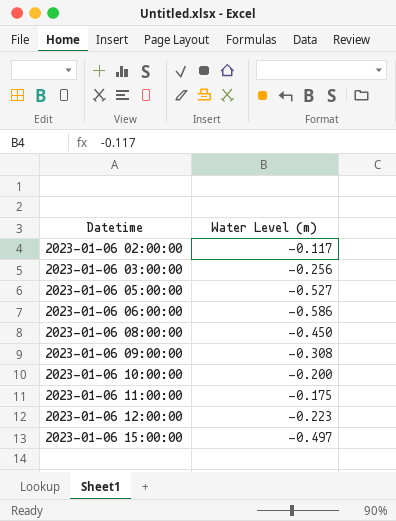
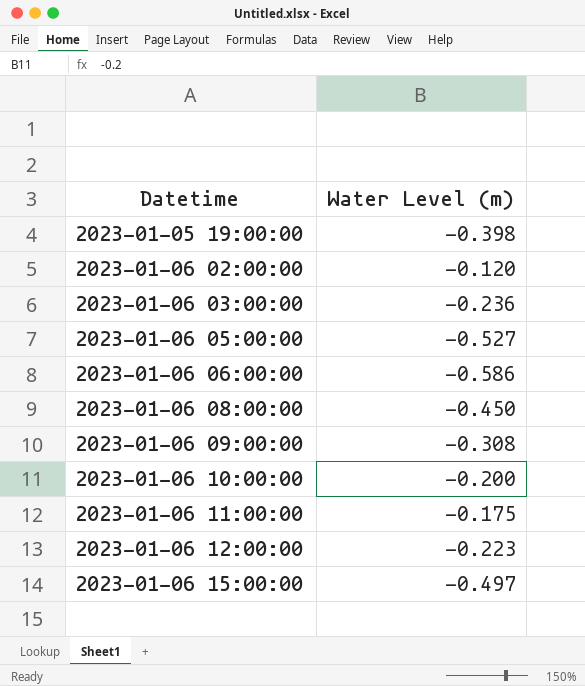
row 2023-01-05 19:00:00: none -> -0.398
2023-01-06 02:00:00 | Water Level (m): -0.117 -> -0.120
2023-01-06 03:00:00 | Water Level (m): -0.256 -> -0.236

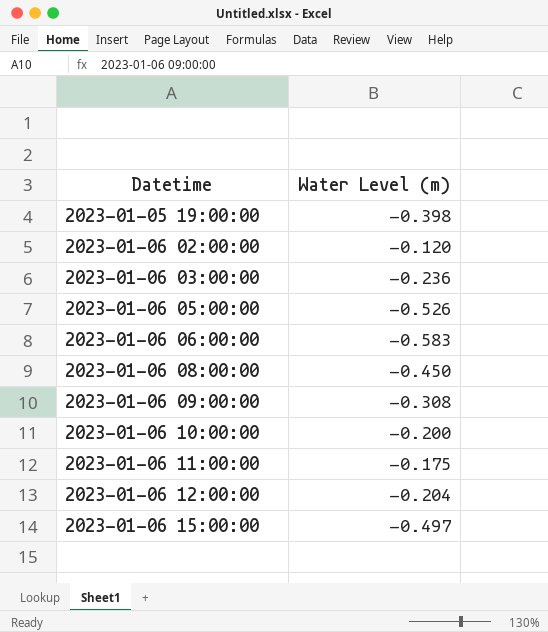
2023-01-06 05:00:00 | Water Level (m): -0.527 -> -0.526
2023-01-06 06:00:00 | Water Level (m): -0.586 -> -0.583
2023-01-06 12:00:00 | Water Level (m): -0.223 -> -0.204

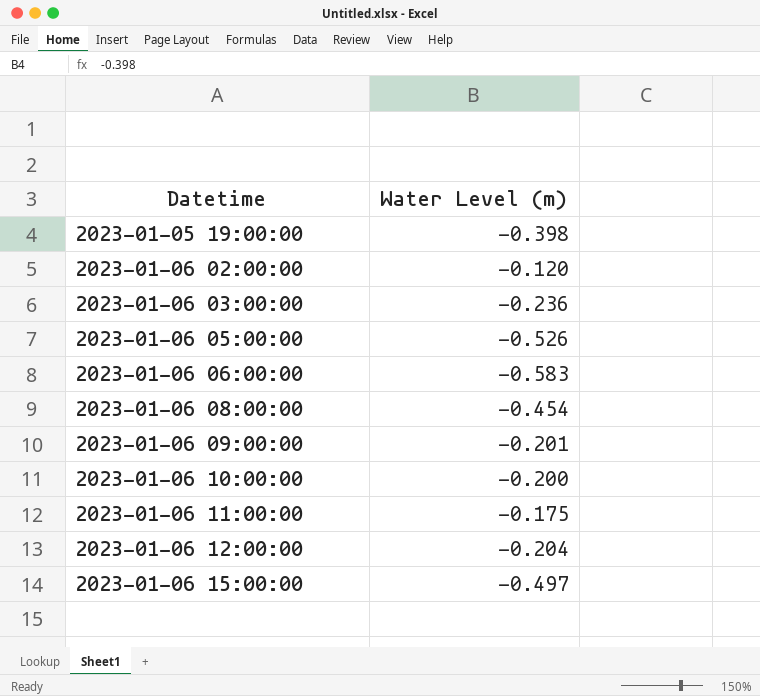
2023-01-06 08:00:00 | Water Level (m): -0.450 -> -0.454
2023-01-06 09:00:00 | Water Level (m): -0.308 -> -0.201

